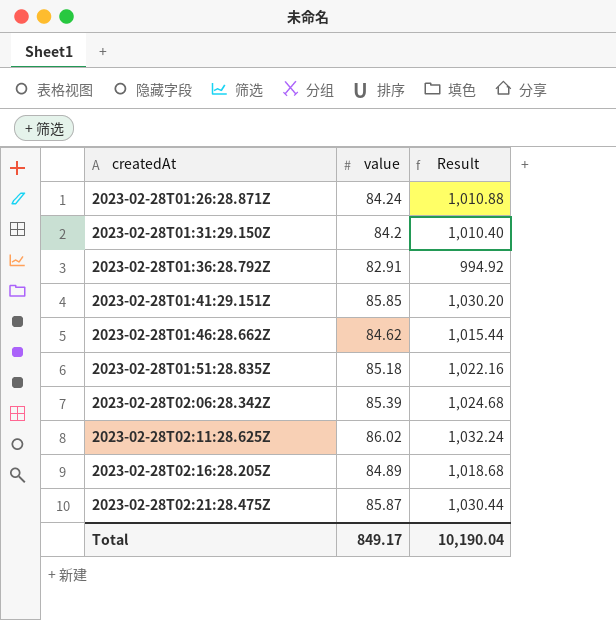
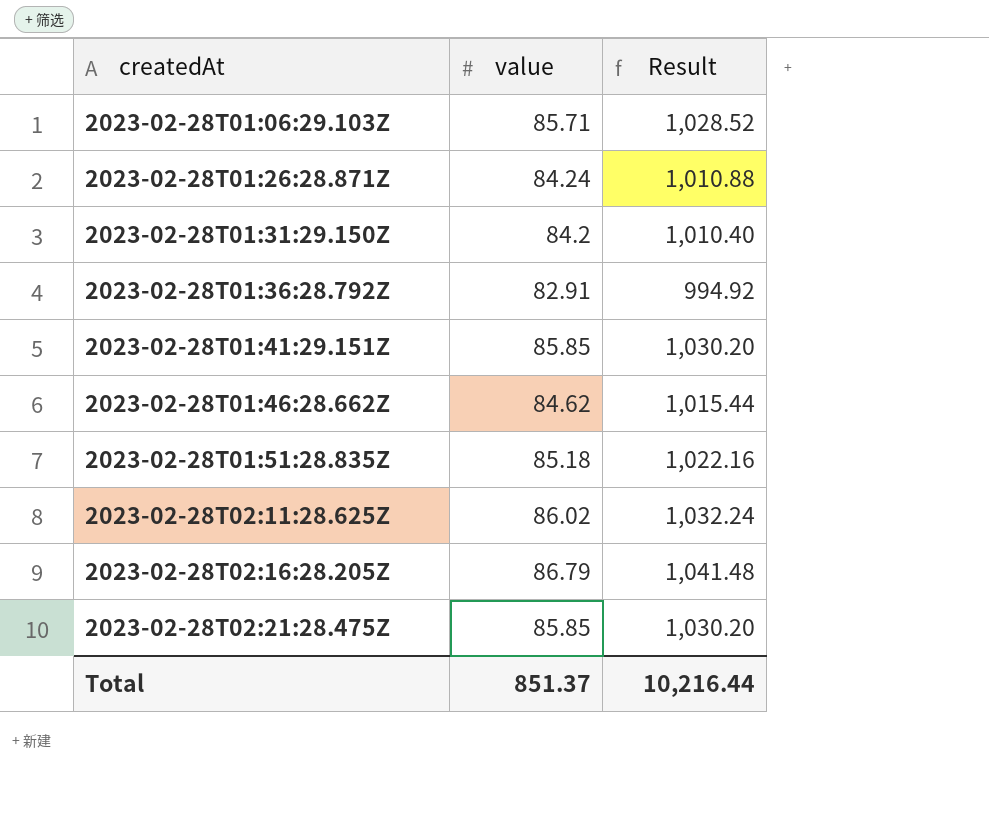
row 2023-02-28T02:06:28.342Z: 85.39 | 1,024.68 -> none
row 2023-02-28T01:06:29.103Z: none -> 85.71 | 1,028.52
2023-02-28T02:16:28.205Z | value: 84.89 -> 86.79
2023-02-28T02:16:28.205Z | Result: 1,018.68 -> 1,041.48
2023-02-28T02:21:28.475Z | value: 85.87 -> 85.85
2023-02-28T02:21:28.475Z | Result: 1,030.44 -> 1,030.20
Total | value: 849.17 -> 851.37
Total | Result: 10,190.04 -> 10,216.44

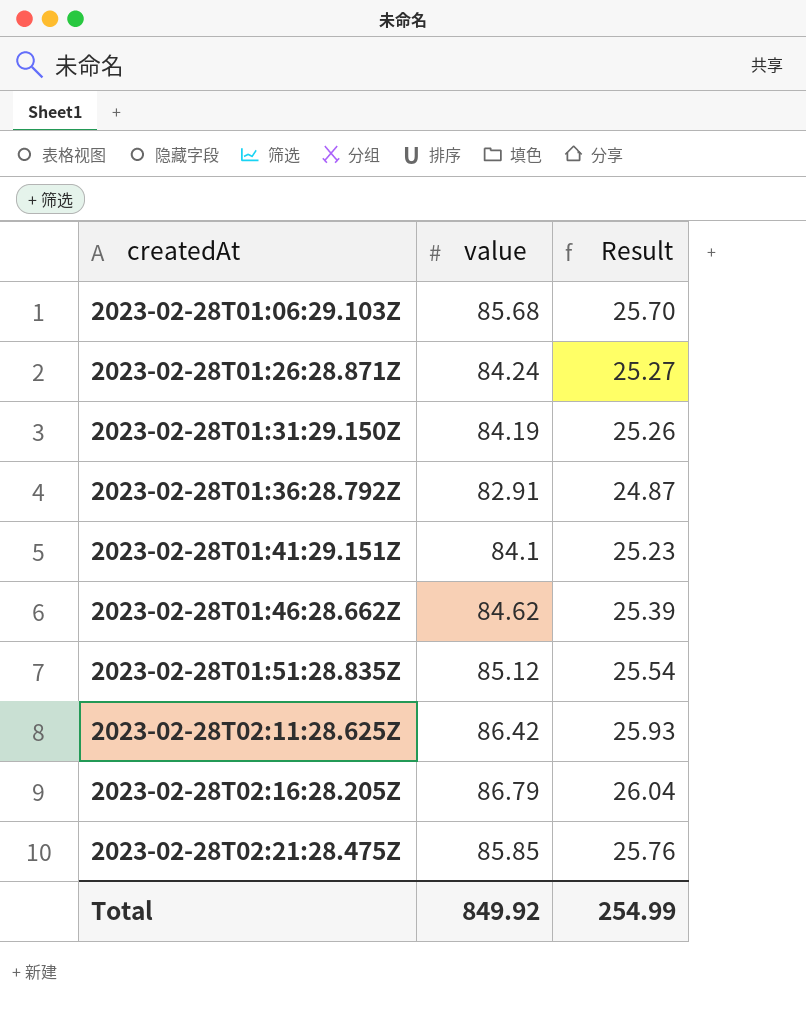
column Result | formula: [value] * 12 -> [value] * 0.3
2023-02-28T01:06:29.103Z | value: 85.71 -> 85.68
2023-02-28T01:31:29.150Z | value: 84.2 -> 84.19
2023-02-28T01:41:29.151Z | value: 85.85 -> 84.1
2023-02-28T01:51:28.835Z | value: 85.18 -> 85.12
2023-02-28T02:11:28.625Z | value: 86.02 -> 86.42
Total | value: 851.37 -> 849.92
Total | Result: 10,216.44 -> 254.99

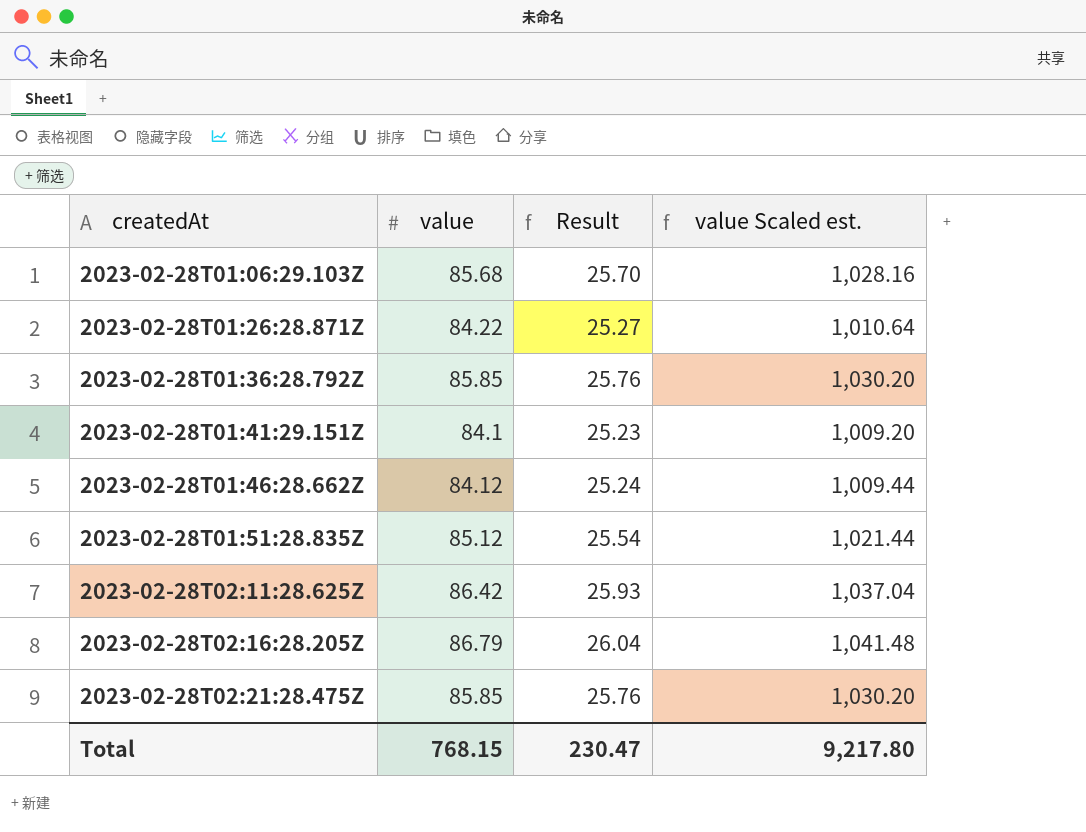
column value Scaled est. | formula: none -> [value] * 12
row 2023-02-28T01:31:29.150Z: 84.19 | 25.26 -> none
2023-02-28T01:26:28.871Z | value: 84.24 -> 84.22
2023-02-28T01:36:28.792Z | value: 82.91 -> 85.85
2023-02-28T01:36:28.792Z | Result: 24.87 -> 25.76
2023-02-28T01:46:28.662Z | value: 84.62 -> 84.12
2023-02-28T01:46:28.662Z | Result: 25.39 -> 25.24
Total | value: 849.92 -> 768.15
Total | Result: 254.99 -> 230.47

